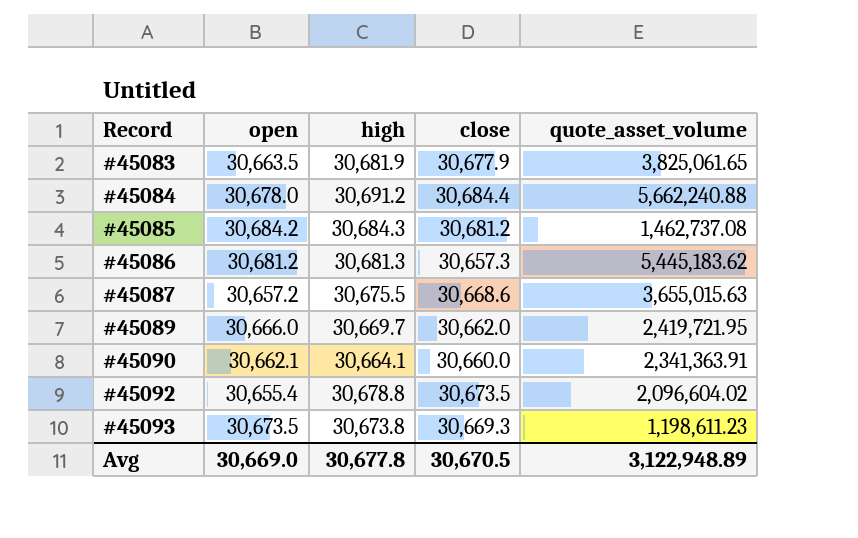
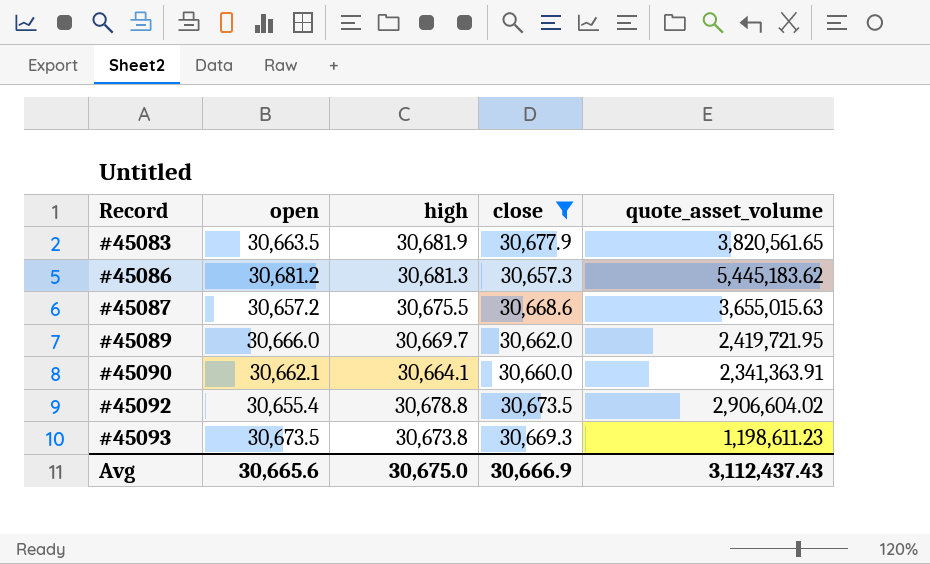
filter: none -> close <= 30,677.9
#45083 | quote_asset_volume: 3,825,061.65 -> 3,820,561.65
#45092 | quote_asset_volume: 2,096,604.02 -> 2,906,604.02
Avg | open: 30,669.0 -> 30,665.6
Avg | high: 30,677.8 -> 30,675.0
Avg | close: 30,670.5 -> 30,666.9
Avg | quote_asset_volume: 3,122,948.89 -> 3,112,437.43

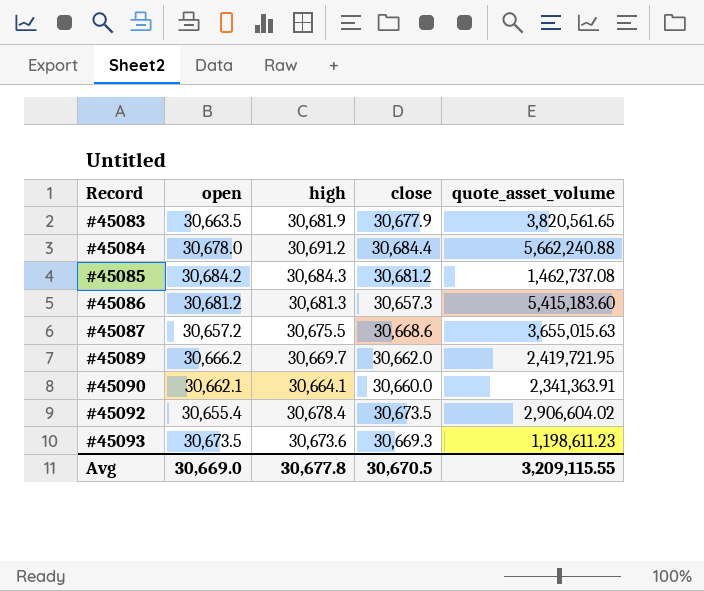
filter: close <= 30,677.9 -> none
#45086 | quote_asset_volume: 5,445,183.62 -> 5,415,183.60
#45089 | open: 30,666.0 -> 30,666.2
#45092 | high: 30,678.8 -> 30,678.4
#45093 | high: 30,673.8 -> 30,673.6
Avg | open: 30,665.6 -> 30,669.0
Avg | high: 30,675.0 -> 30,677.8
Avg | close: 30,666.9 -> 30,670.5
Avg | quote_asset_volume: 3,112,437.43 -> 3,209,115.55

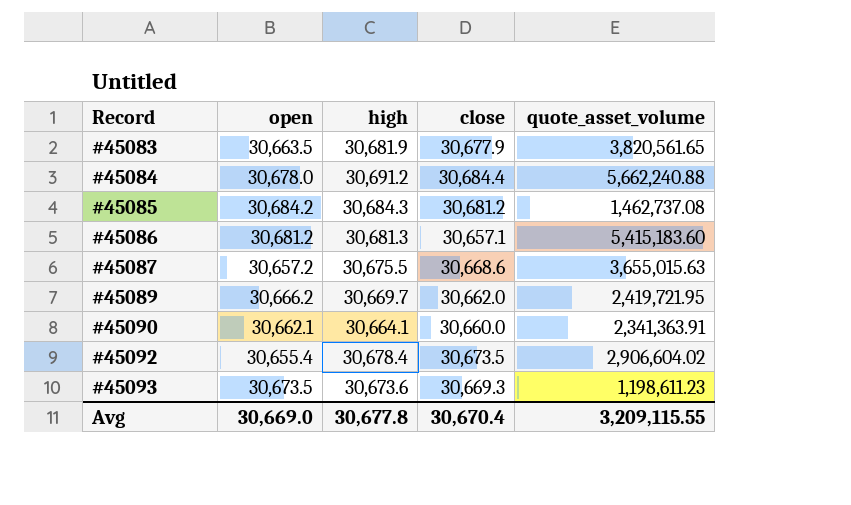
#45086 | close: 30,657.3 -> 30,657.1
Avg | close: 30,670.5 -> 30,670.4

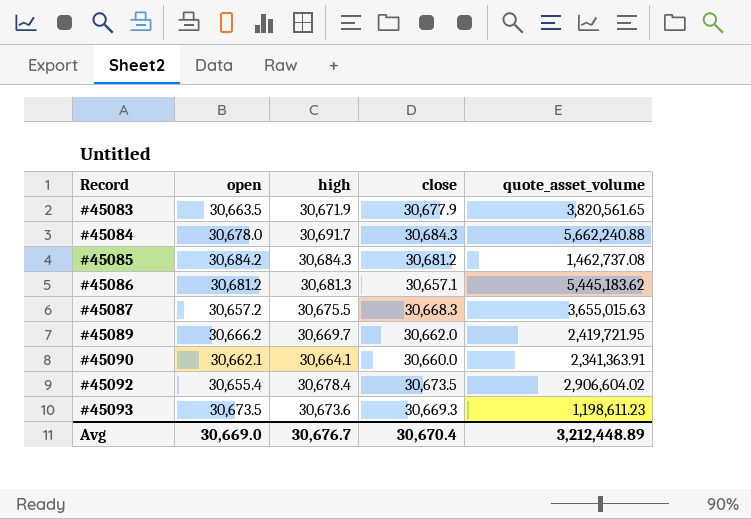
#45083 | high: 30,681.9 -> 30,671.9
#45084 | high: 30,691.2 -> 30,691.7
#45084 | close: 30,684.4 -> 30,684.3
#45086 | quote_asset_volume: 5,415,183.60 -> 5,445,183.62
#45087 | close: 30,668.6 -> 30,668.3
Avg | high: 30,677.8 -> 30,676.7
Avg | quote_asset_volume: 3,209,115.55 -> 3,212,448.89

